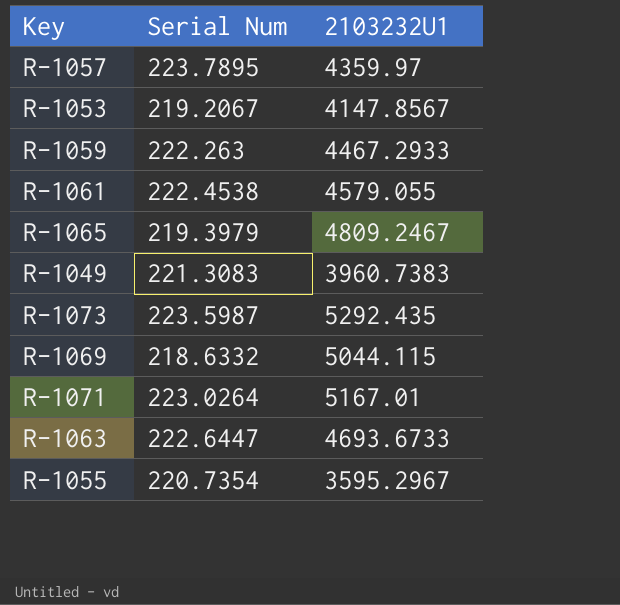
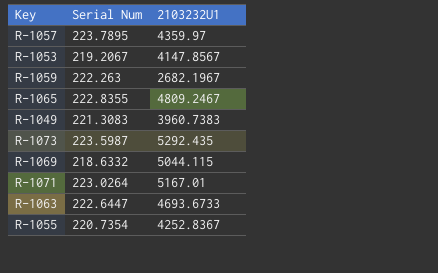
row R-1061: 222.4538 | 4579.055 -> none
R-1059 | 2103232U1: 4467.2933 -> 2682.1967
R-1065 | Serial Num: 219.3979 -> 222.8355
R-1055 | 2103232U1: 3595.2967 -> 4252.8367

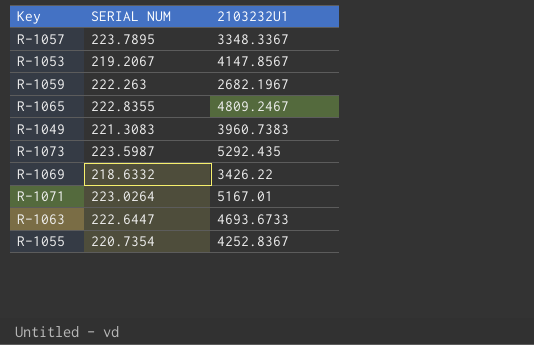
column name: Serial Num -> SERIAL NUM
R-1057 | 2103232U1: 4359.97 -> 3348.3367
R-1069 | 2103232U1: 5044.115 -> 3426.22

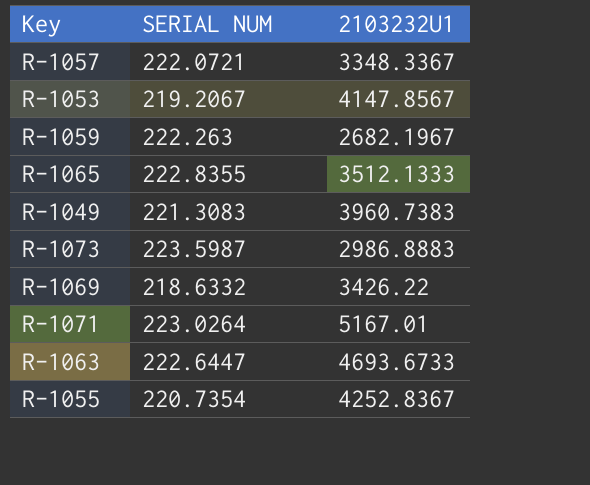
R-1057 | SERIAL NUM: 223.7895 -> 222.0721
R-1065 | 2103232U1: 4809.2467 -> 3512.1333
R-1073 | 2103232U1: 5292.435 -> 2986.8883

